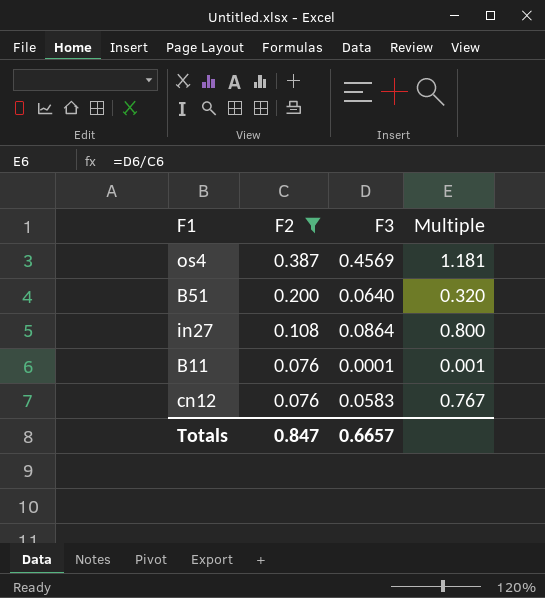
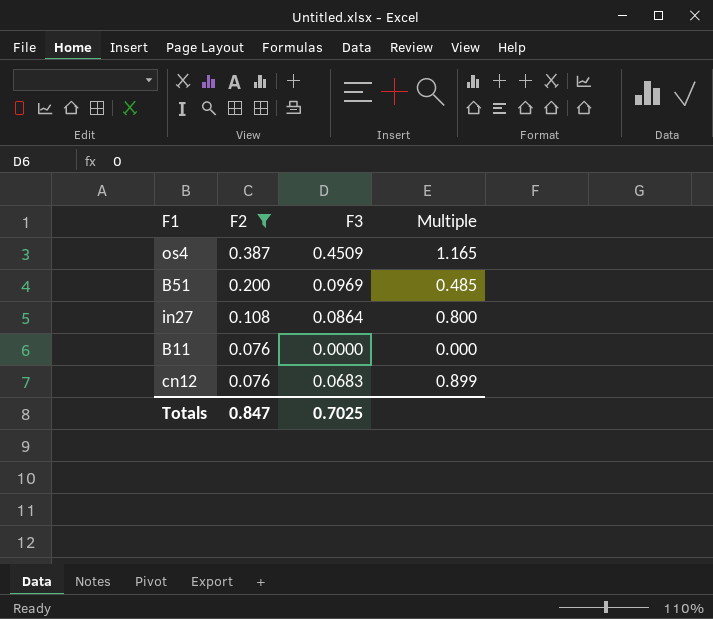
os4 | F3: 0.4569 -> 0.4509
os4 | Multiple: 1.181 -> 1.165
B51 | F3: 0.0640 -> 0.0969
B51 | Multiple: 0.320 -> 0.485
B11 | F3: 0.0001 -> 0.0000
B11 | Multiple: 0.001 -> 0.000
cn12 | F3: 0.0583 -> 0.0683
cn12 | Multiple: 0.767 -> 0.899
Totals | F3: 0.6657 -> 0.7025

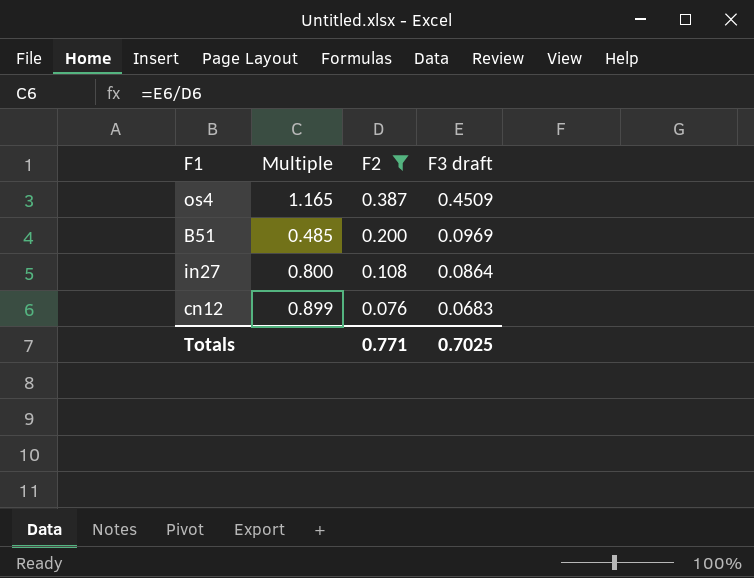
column Multiple | position: 4 -> 2
column name: F3 -> F3 draft
row B11: 0.076 | 0.0000 | 0.000 -> none
Totals | F2: 0.847 -> 0.771

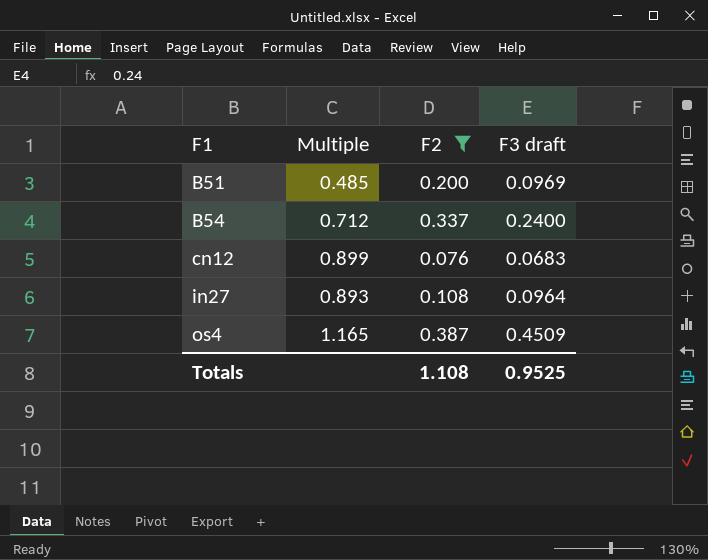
row order: F2 descending -> F1 ascending
row B54: none -> 0.712 | 0.337 | 0.2400
in27 | Multiple: 0.800 -> 0.893
in27 | F3 draft: 0.0864 -> 0.0964
Totals | F2: 0.771 -> 1.108
Totals | F3 draft: 0.7025 -> 0.9525

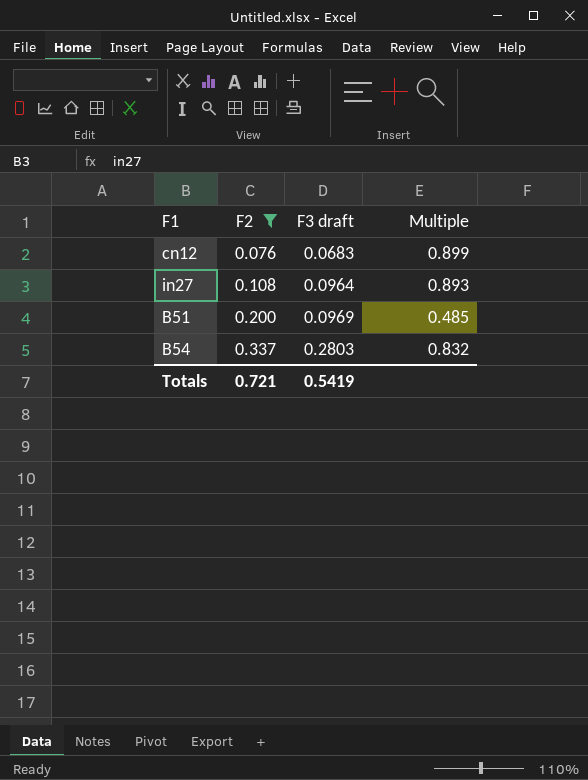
row order: F1 ascending -> F2 ascending
column Multiple | position: 2 -> 4
row os4: 1.165 | 0.387 | 0.4509 -> none
B54 | F3 draft: 0.2400 -> 0.2803
B54 | Multiple: 0.712 -> 0.832
Totals | F2: 1.108 -> 0.721
Totals | F3 draft: 0.9525 -> 0.5419

